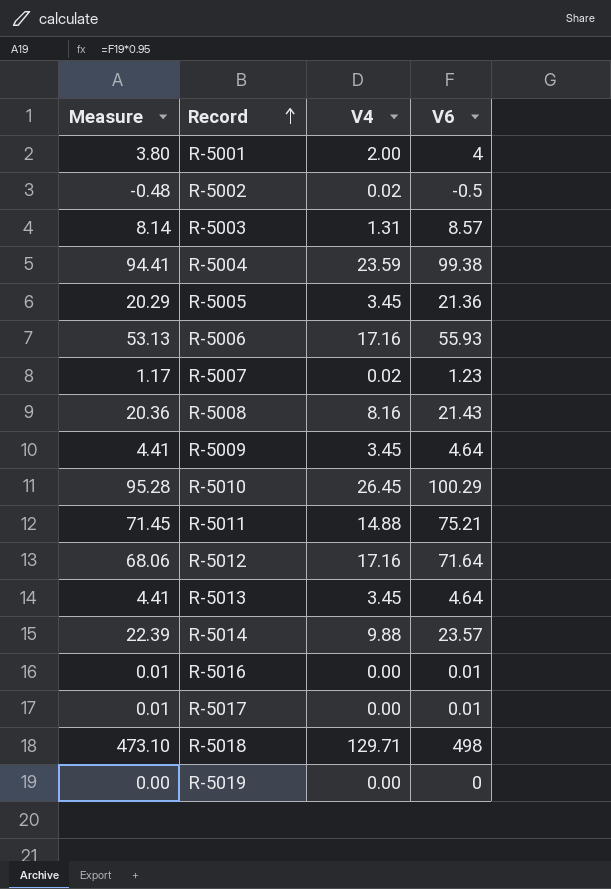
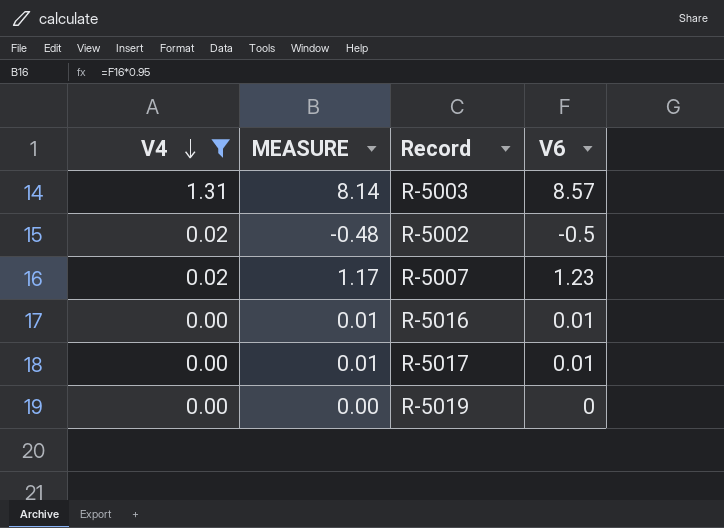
filter: none -> V4 <= 1.31
row order: Record ascending -> V4 descending
column V4 | position: 3 -> 1
column name: Measure -> MEASURE

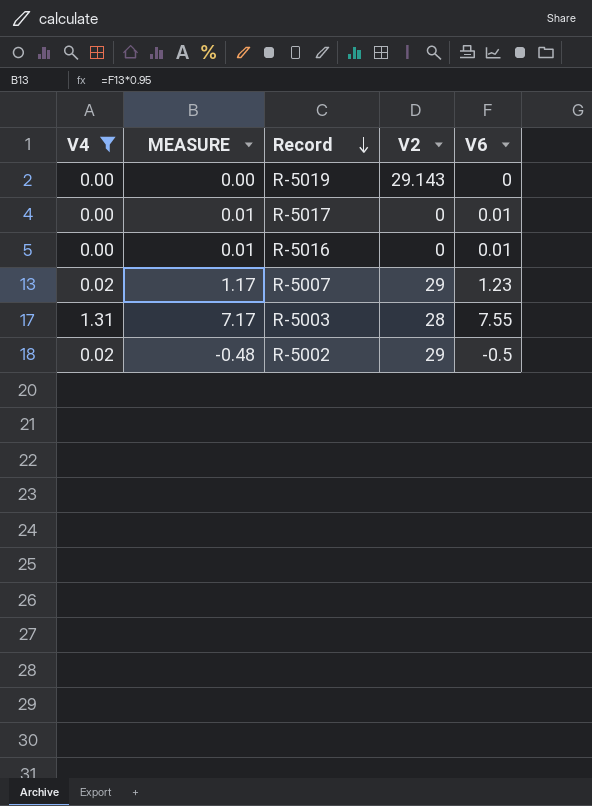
row order: V4 descending -> Record descending
column V2 | position: none -> 4
R-5003 | MEASURE: 8.14 -> 7.17
R-5003 | V6: 8.57 -> 7.55

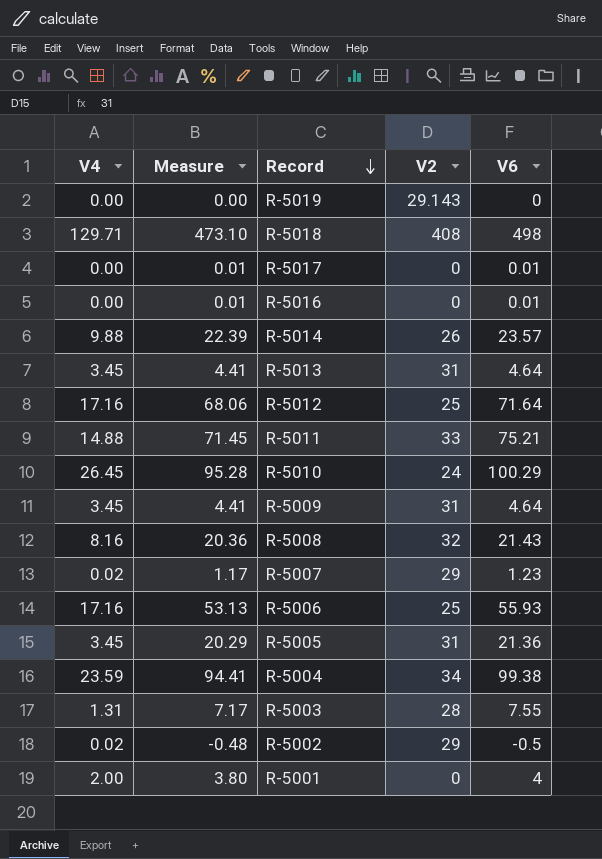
filter: V4 <= 1.31 -> none
column name: MEASURE -> Measure

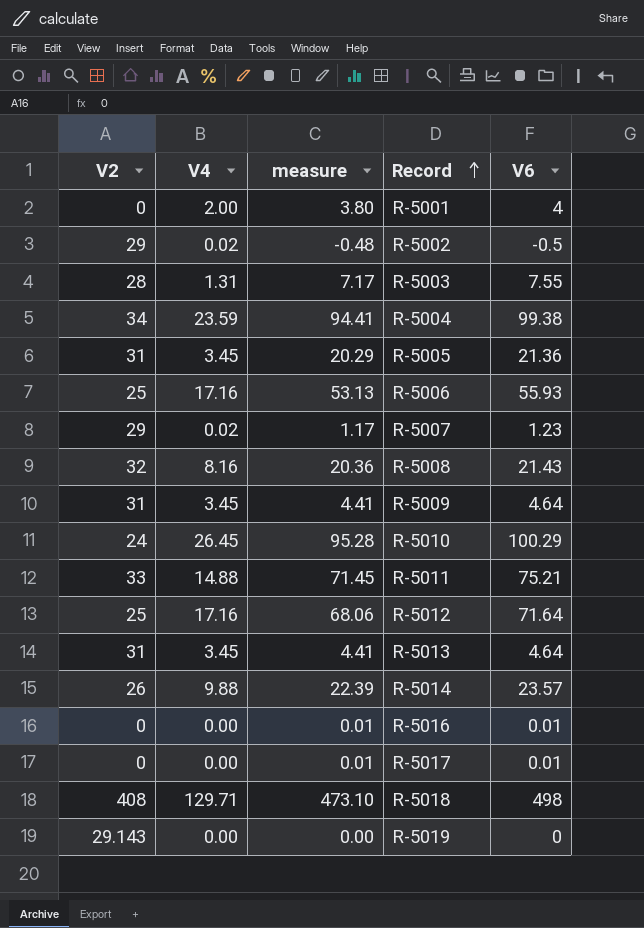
row order: Record descending -> Record ascending
column V2 | position: 4 -> 1
column name: Measure -> measure

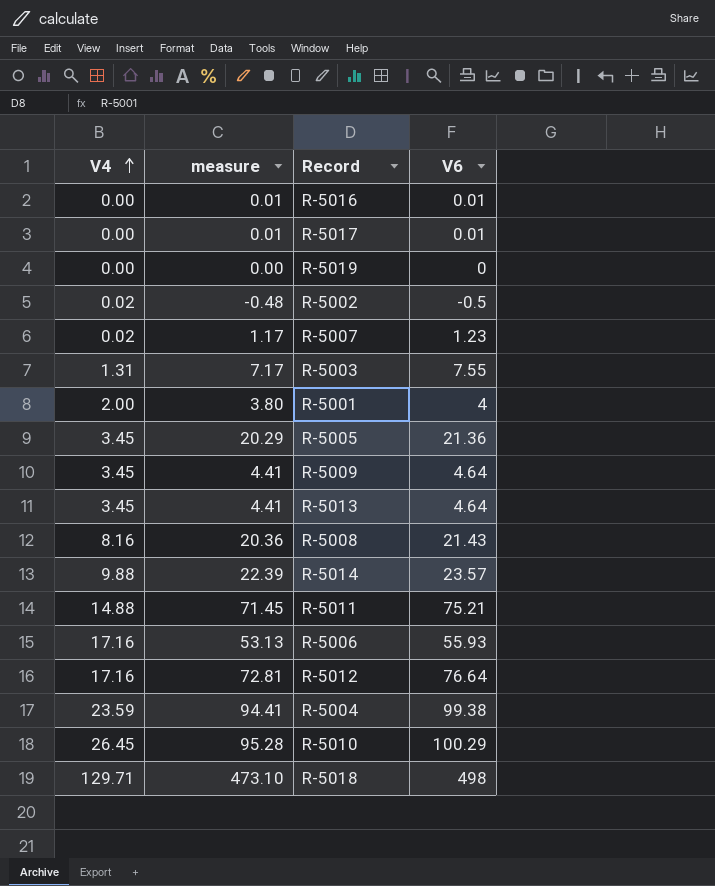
row order: Record ascending -> V4 ascending
column V2 | position: 1 -> none
R-5012 | measure: 68.06 -> 72.81
R-5012 | V6: 71.64 -> 76.64

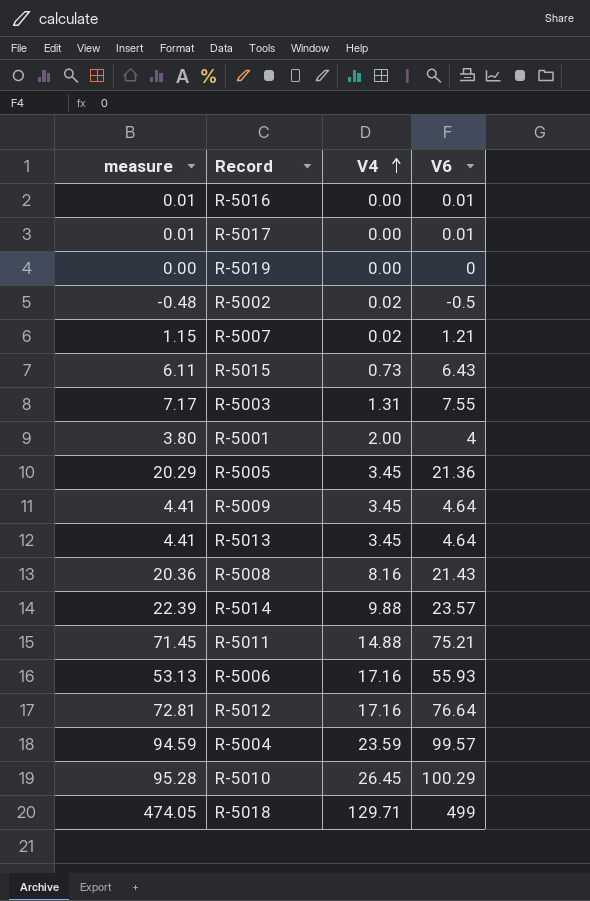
column V4 | position: 1 -> 3
R-5007 | measure: 1.17 -> 1.15
R-5007 | V6: 1.23 -> 1.21
row R-5015: none -> 6.11 | 0.73 | 6.43
R-5004 | measure: 94.41 -> 94.59
R-5004 | V6: 99.38 -> 99.57
R-5018 | measure: 473.10 -> 474.05
R-5018 | V6: 498 -> 499

